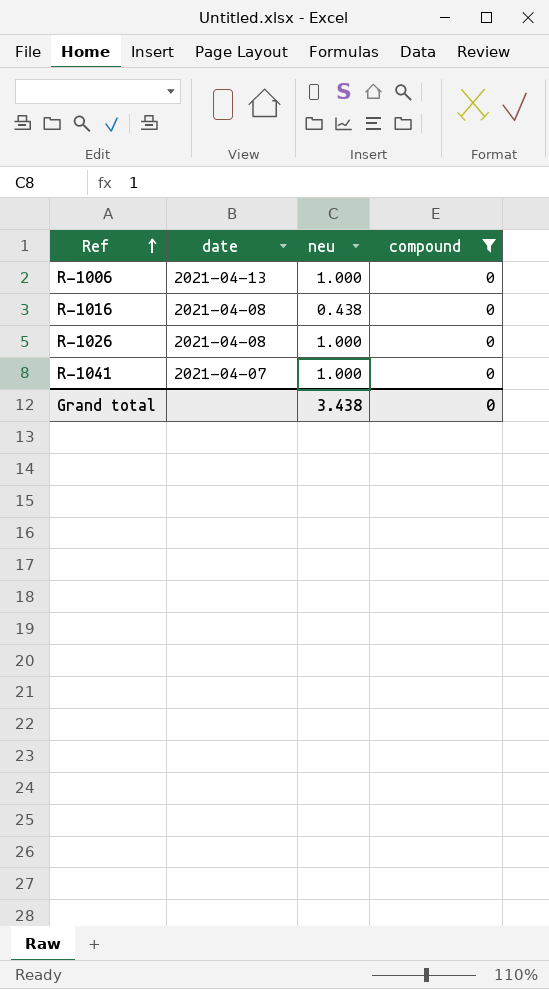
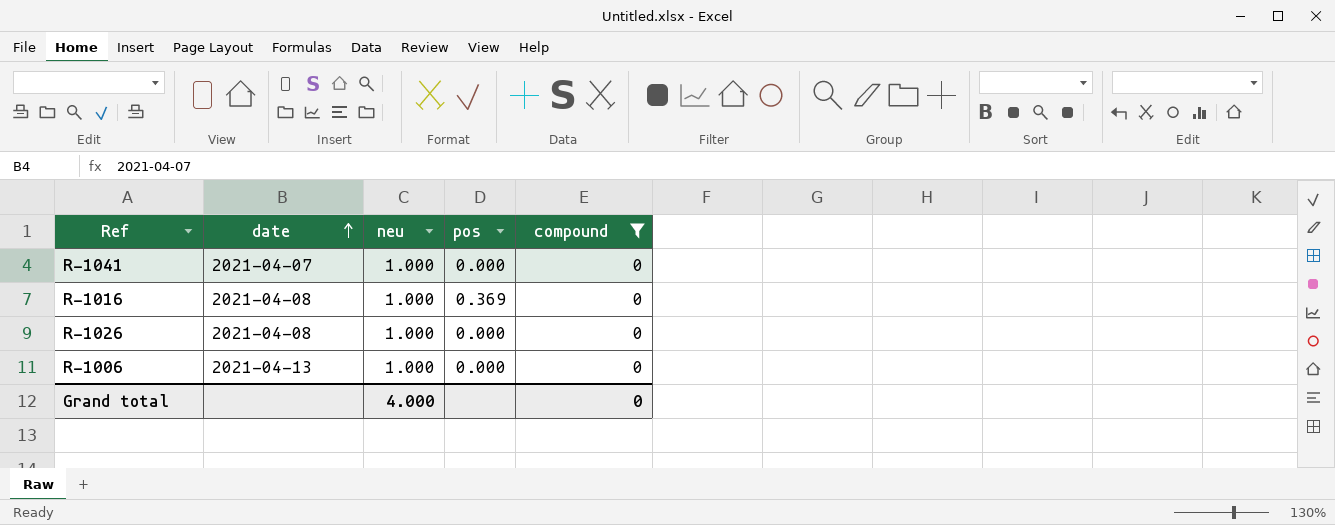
row order: Ref ascending -> date ascending
column pos | position: none -> 4
R-1016 | neu: 0.438 -> 1.000
Grand total | neu: 3.438 -> 4.000

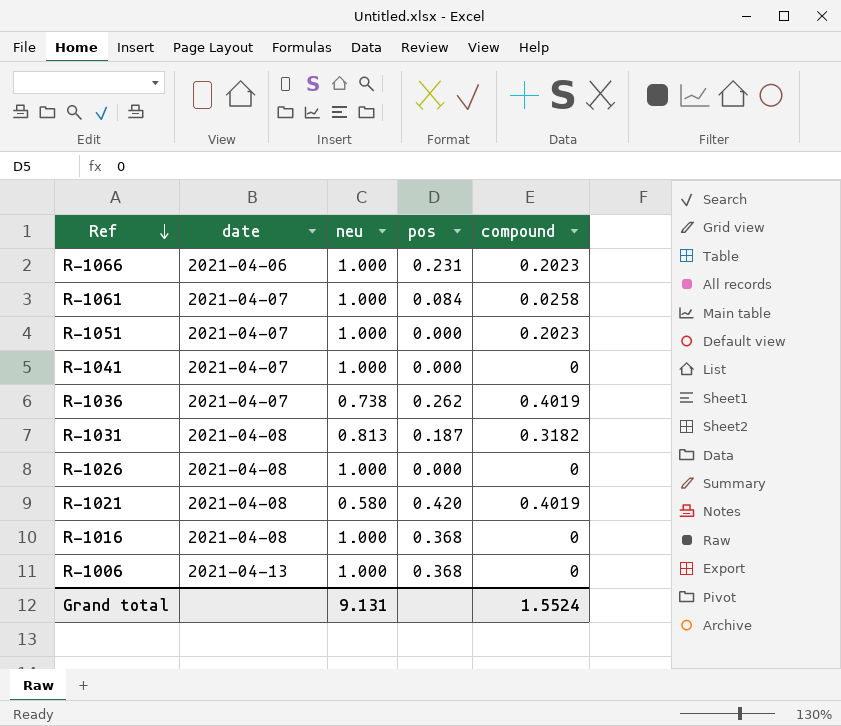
filter: compound = 0 -> none
row order: date ascending -> Ref descending
R-1016 | pos: 0.369 -> 0.368
R-1006 | pos: 0.000 -> 0.368
Grand total | neu: 4.000 -> 9.131
Grand total | compound: 0 -> 1.5524

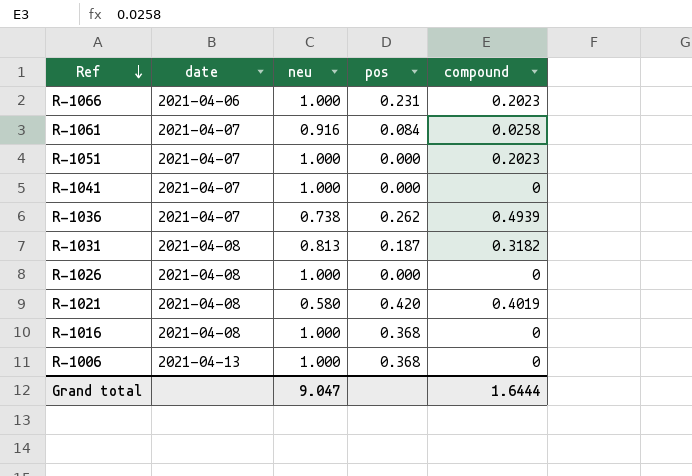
R-1061 | neu: 1.000 -> 0.916
R-1036 | compound: 0.4019 -> 0.4939
Grand total | neu: 9.131 -> 9.047
Grand total | compound: 1.5524 -> 1.6444

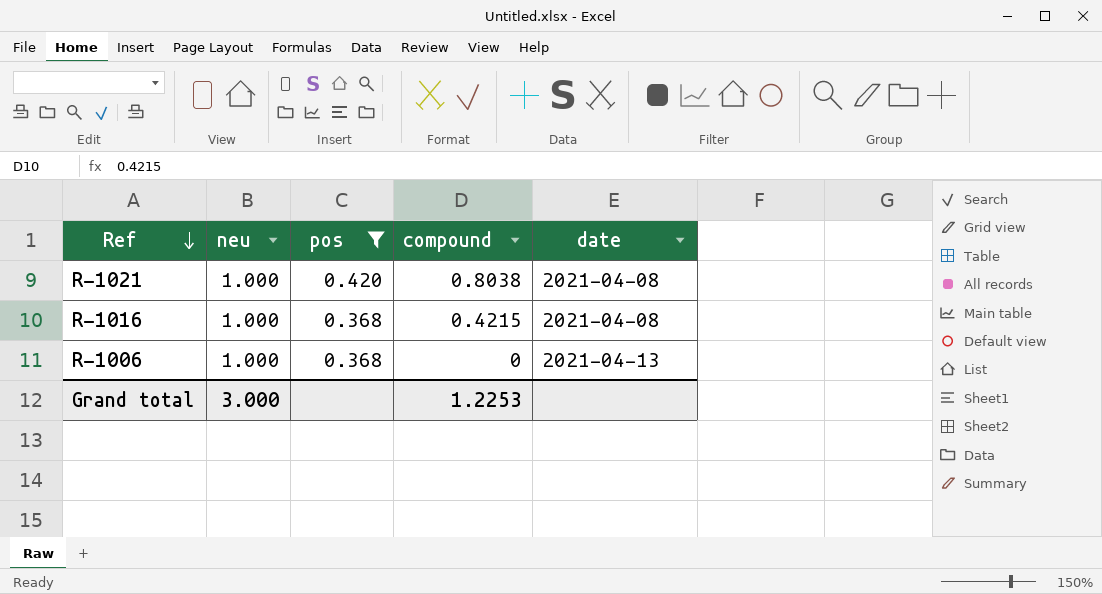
filter: none -> pos >= 0.368
column date | position: 2 -> 5
R-1021 | neu: 0.580 -> 1.000
R-1021 | compound: 0.4019 -> 0.8038
R-1016 | compound: 0 -> 0.4215
Grand total | neu: 9.047 -> 3.000
Grand total | compound: 1.6444 -> 1.2253

